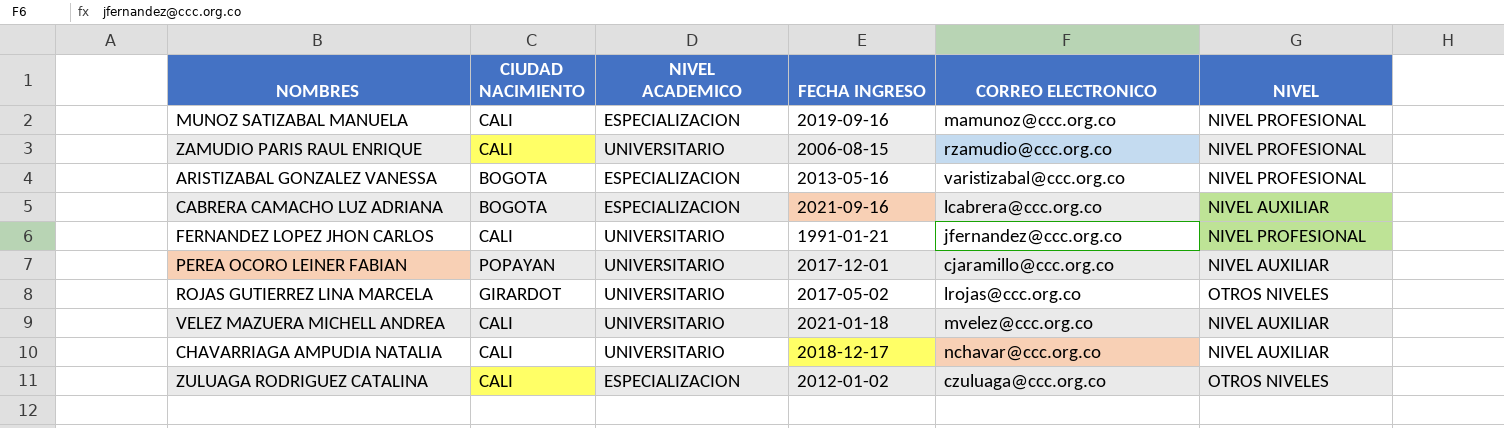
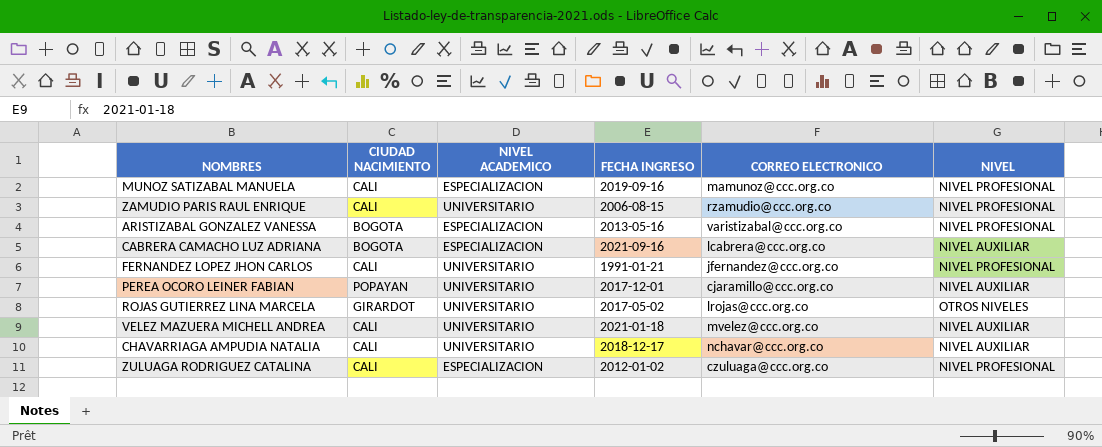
ZULUAGA RODRIGUEZ CATALINA | NIVEL: OTROS NIVELES -> NIVEL PROFESIONAL

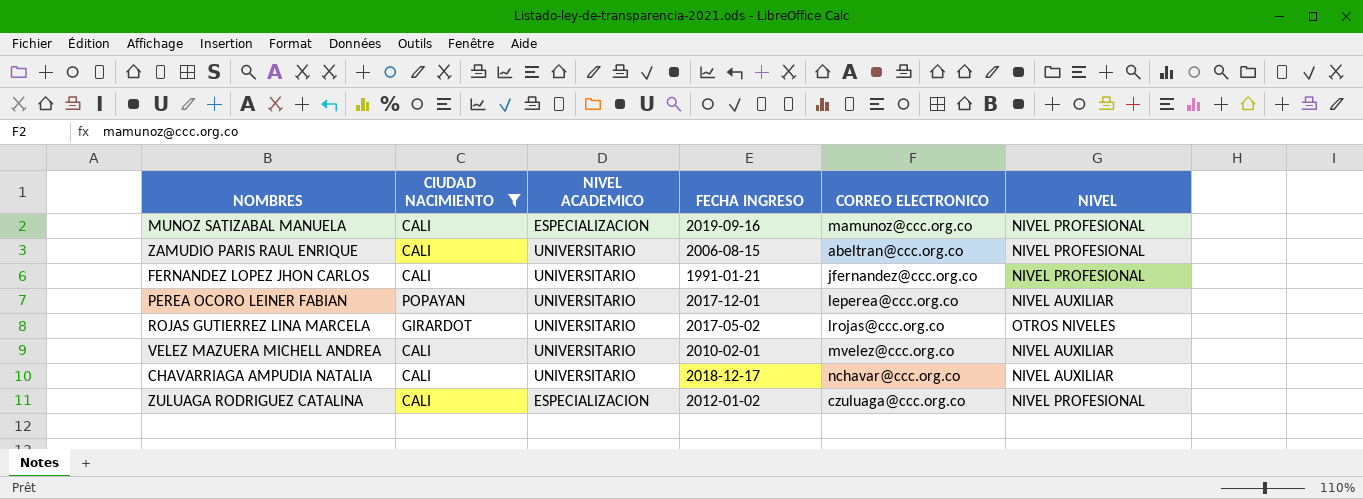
filter: none -> CIUDAD NACIMIENTO != BOGOTA
ZAMUDIO PARIS RAUL ENRIQUE | CORREO ELECTRONICO: rzamudio@ccc.org.co -> abeltran@ccc.org.co
PEREA OCORO LEINER FABIAN | CORREO ELECTRONICO: cjaramillo@ccc.org.co -> leperea@ccc.org.co
VELEZ MAZUERA MICHELL ANDREA | FECHA INGRESO: 2021-01-18 -> 2010-02-01

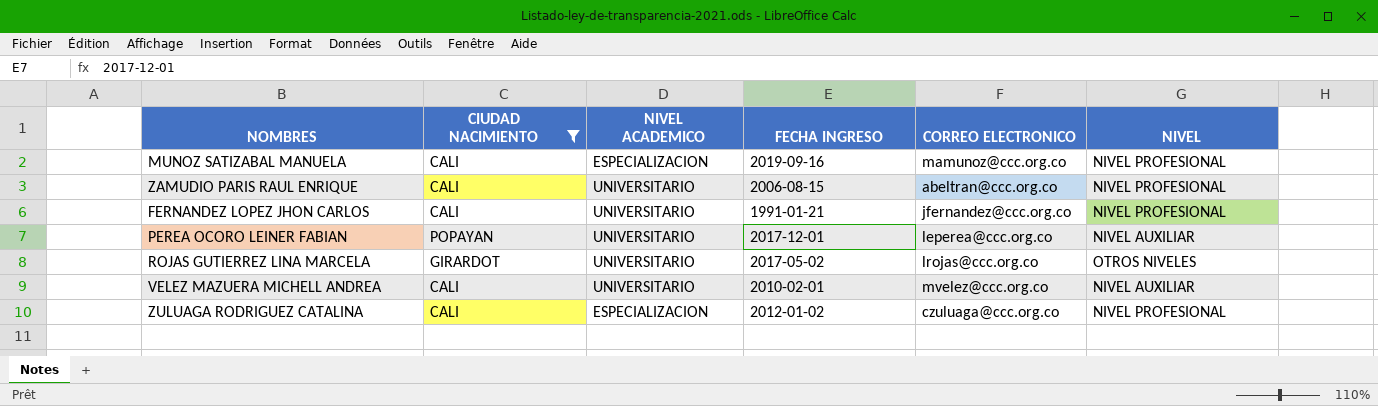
row CHAVARRIAGA AMPUDIA NATALIA: CALI | UNIVERSITARIO | 2018-12-17 | nchavar@ccc.org.co | NIVEL AUXILIAR -> none

